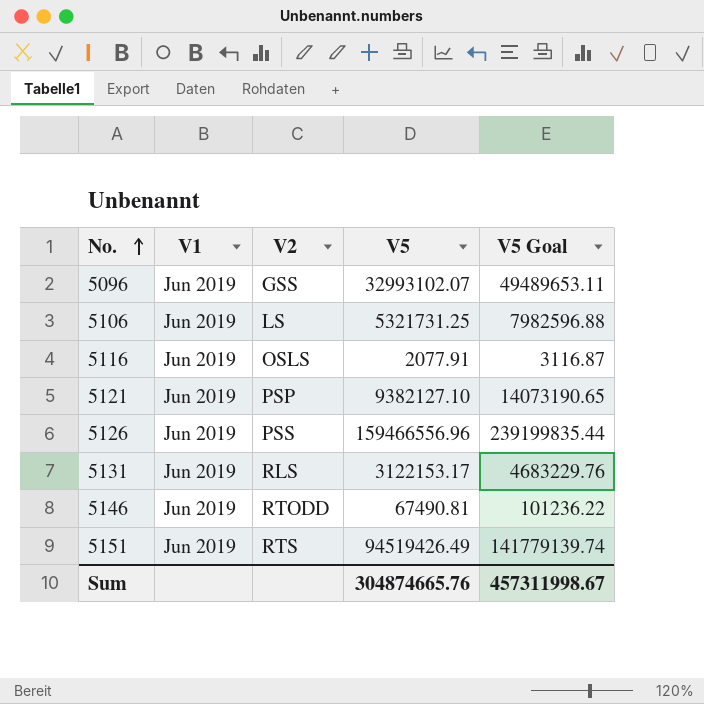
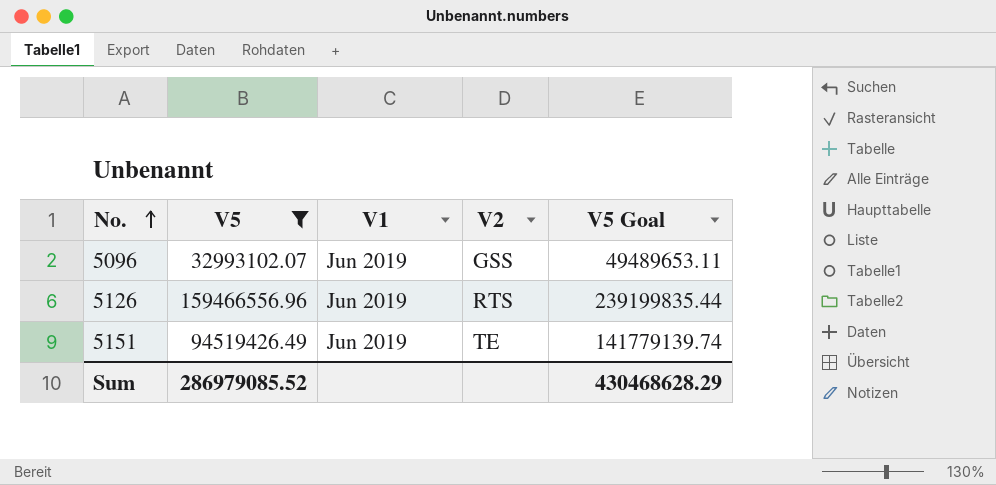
filter: none -> V5 >= 32993102.07
column V5 | position: 4 -> 2
5126 | V2: PSS -> RTS
5151 | V2: RTS -> TE
Sum | V5: 304874665.76 -> 286979085.52
Sum | V5 Goal: 457311998.67 -> 430468628.29

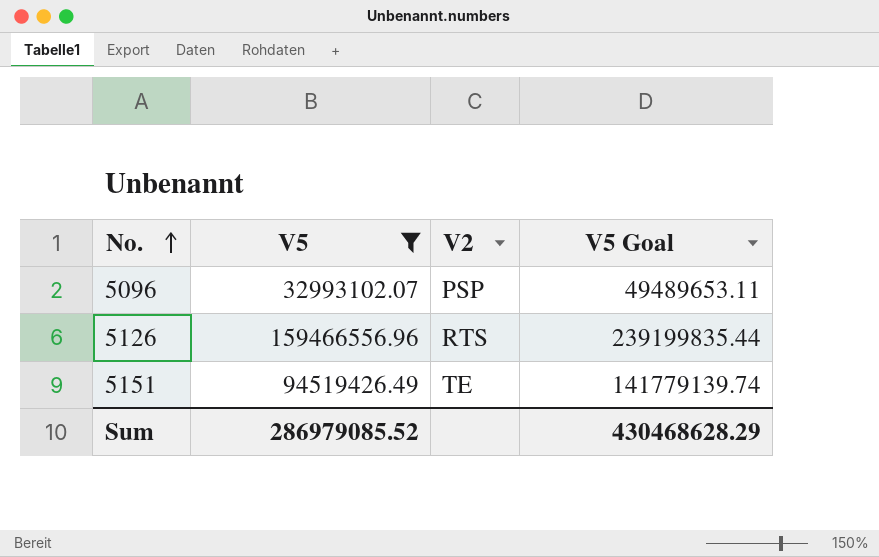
column V1 | position: 3 -> none
5096 | V2: GSS -> PSP

